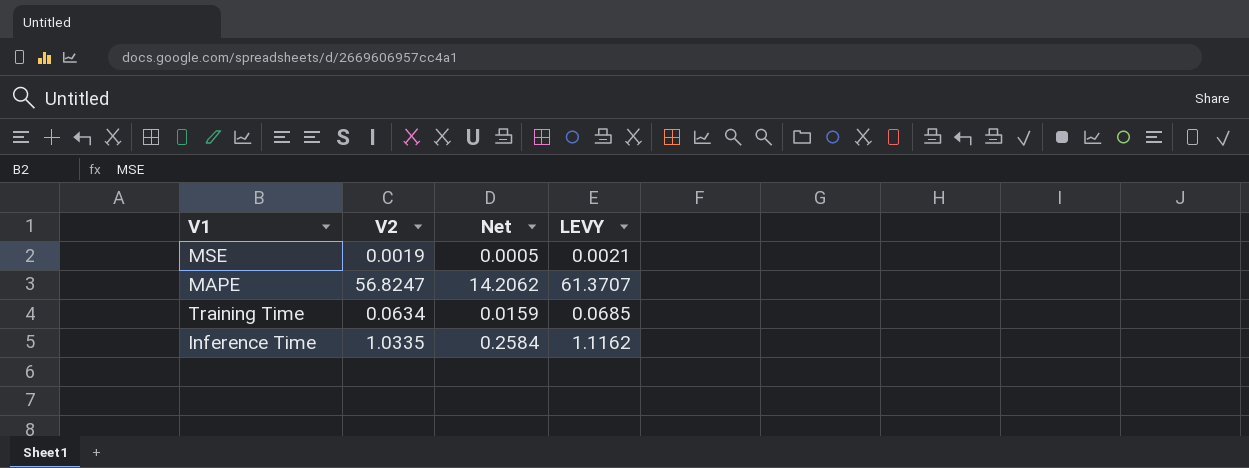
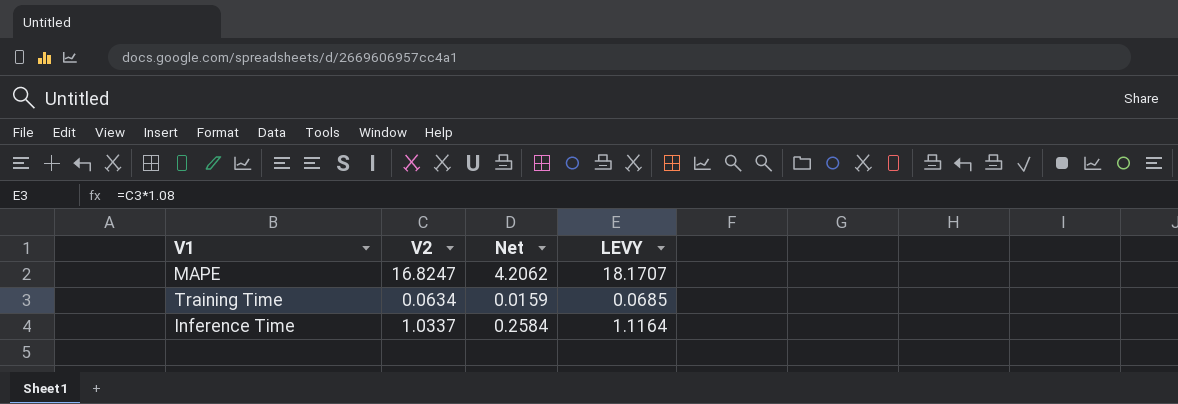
row MSE: 0.0019 | 0.0005 | 0.0021 -> none
MAPE | V2: 56.8247 -> 16.8247
MAPE | Net: 14.2062 -> 4.2062
MAPE | LEVY: 61.3707 -> 18.1707
Inference Time | V2: 1.0335 -> 1.0337
Inference Time | LEVY: 1.1162 -> 1.1164

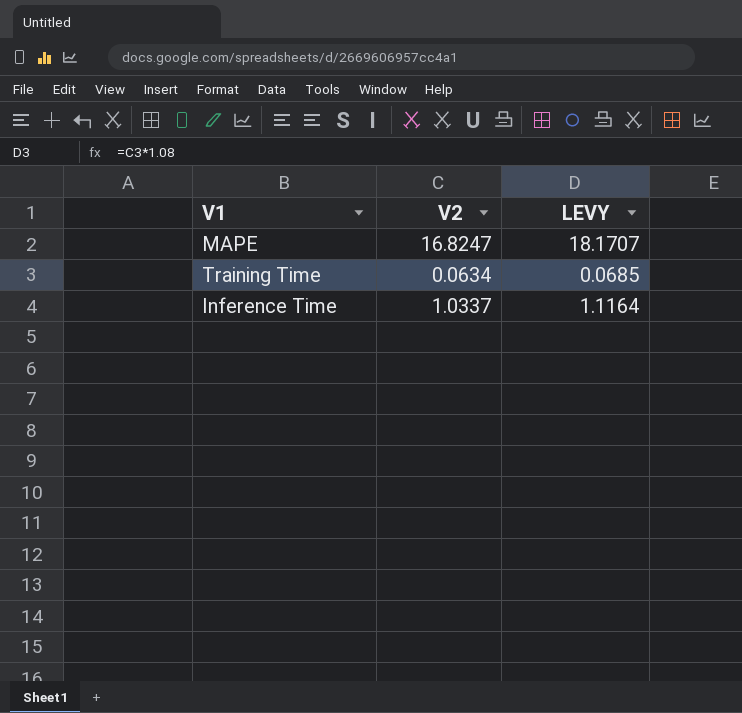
column Net | formula: [V2] * 0.25 -> none

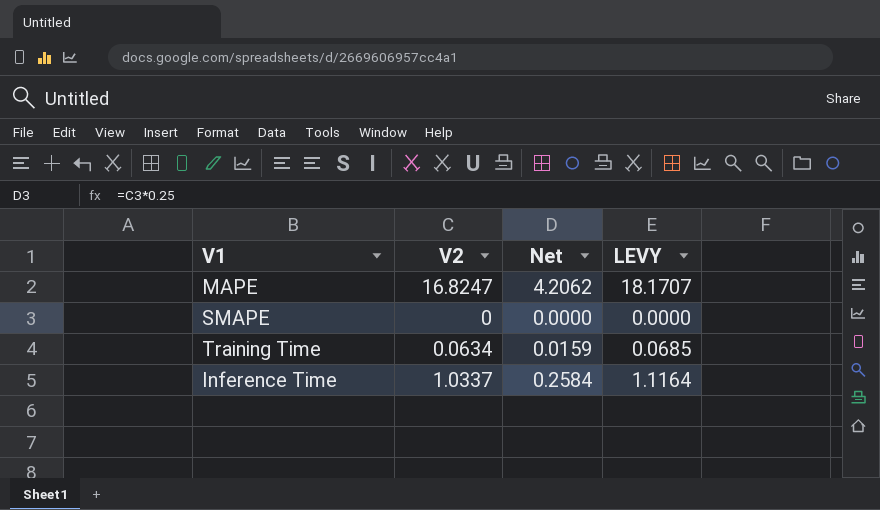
column Net | formula: none -> [V2] * 0.25
row SMAPE: none -> 0 | 0.0000 | 0.0000

